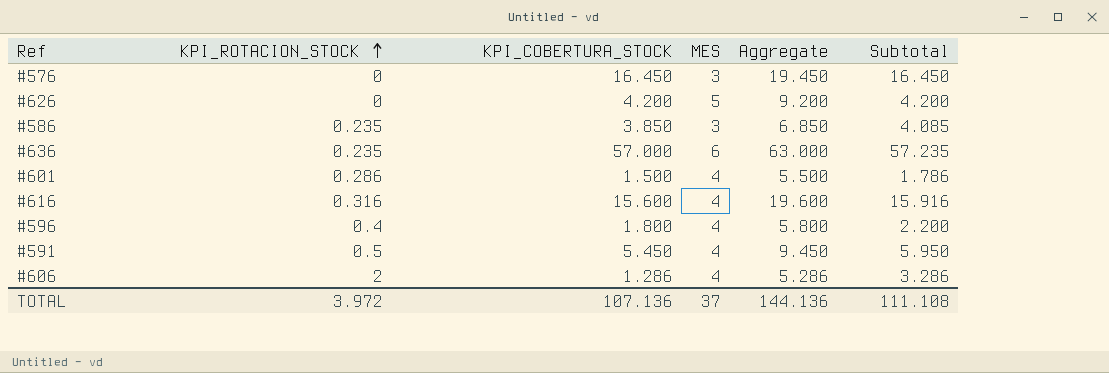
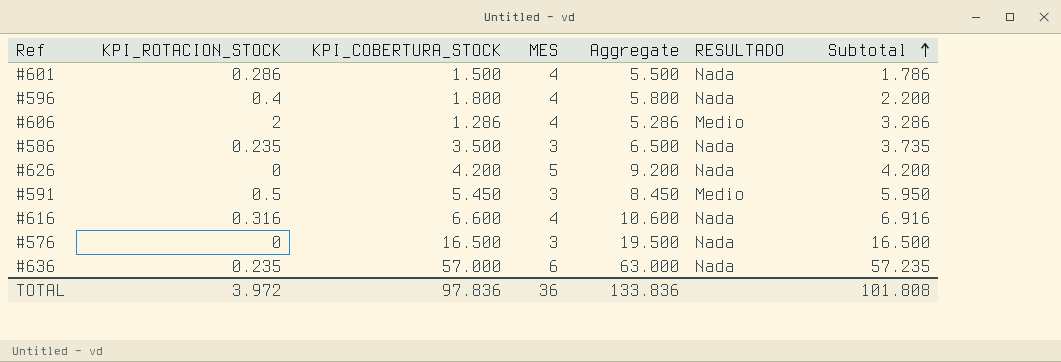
row order: KPI_ROTACION_STOCK ascending -> Subtotal ascending
column RESULTADO | position: none -> 6
#586 | KPI_COBERTURA_STOCK: 3.850 -> 3.500
#586 | Aggregate: 6.850 -> 6.500
#586 | Subtotal: 4.085 -> 3.735
#591 | MES: 4 -> 3
#591 | Aggregate: 9.450 -> 8.450
#616 | KPI_COBERTURA_STOCK: 15.600 -> 6.600
#616 | Aggregate: 19.600 -> 10.600
#616 | Subtotal: 15.916 -> 6.916
#576 | KPI_COBERTURA_STOCK: 16.450 -> 16.500
#576 | Aggregate: 19.450 -> 19.500
#576 | Subtotal: 16.450 -> 16.500
TOTAL | KPI_COBERTURA_STOCK: 107.136 -> 97.836
TOTAL | MES: 37 -> 36
TOTAL | Aggregate: 144.136 -> 133.836
TOTAL | Subtotal: 111.108 -> 101.808

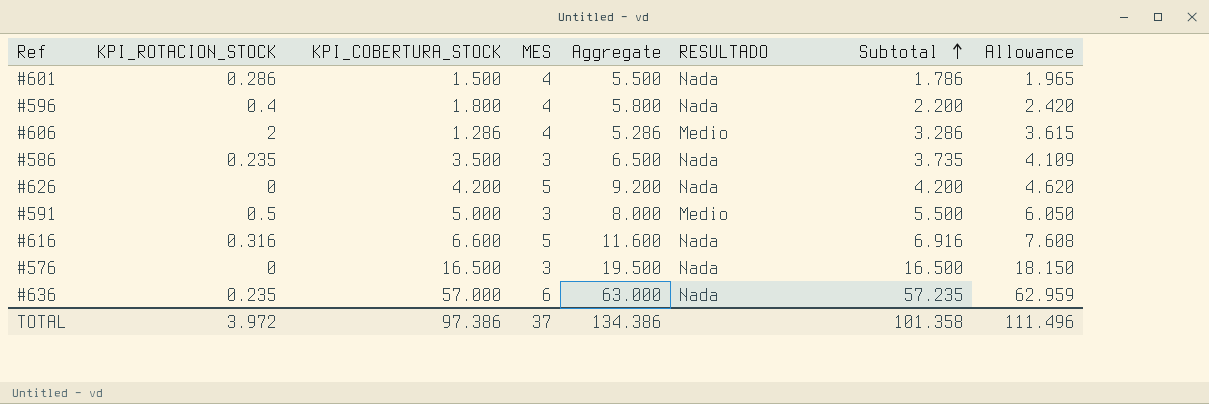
column Allowance | formula: none -> [Subtotal] * 1.1
#591 | KPI_COBERTURA_STOCK: 5.450 -> 5.000
#591 | Aggregate: 8.450 -> 8.000
#591 | Subtotal: 5.950 -> 5.500
#616 | MES: 4 -> 5
#616 | Aggregate: 10.600 -> 11.600
TOTAL | KPI_COBERTURA_STOCK: 97.836 -> 97.386
TOTAL | MES: 36 -> 37
TOTAL | Aggregate: 133.836 -> 134.386
TOTAL | Subtotal: 101.808 -> 101.358

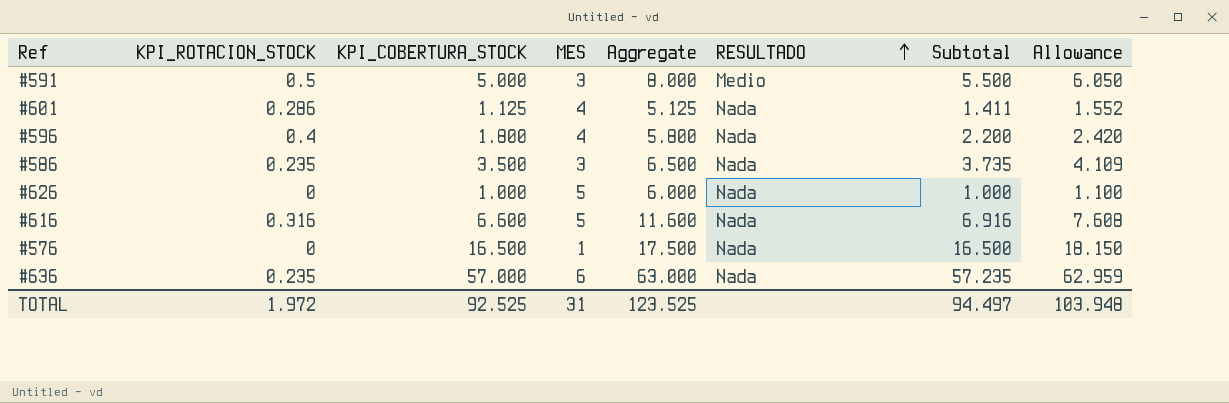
row order: Subtotal ascending -> RESULTADO ascending
row #606: 2 | 1.286 | 4 | 5.286 | Medio | 3.286 | 3.615 -> none
#601 | KPI_COBERTURA_STOCK: 1.500 -> 1.125
#601 | Aggregate: 5.500 -> 5.125
#601 | Subtotal: 1.786 -> 1.411
#601 | Allowance: 1.965 -> 1.552
#626 | KPI_COBERTURA_STOCK: 4.200 -> 1.000
#626 | Aggregate: 9.200 -> 6.000
#626 | Subtotal: 4.200 -> 1.000
#626 | Allowance: 4.620 -> 1.100
#576 | MES: 3 -> 1
#576 | Aggregate: 19.500 -> 17.500
TOTAL | KPI_ROTACION_STOCK: 3.972 -> 1.972
TOTAL | KPI_COBERTURA_STOCK: 97.386 -> 92.525
TOTAL | MES: 37 -> 31
TOTAL | Aggregate: 134.386 -> 123.525
TOTAL | Subtotal: 101.358 -> 94.497
TOTAL | Allowance: 111.496 -> 103.948

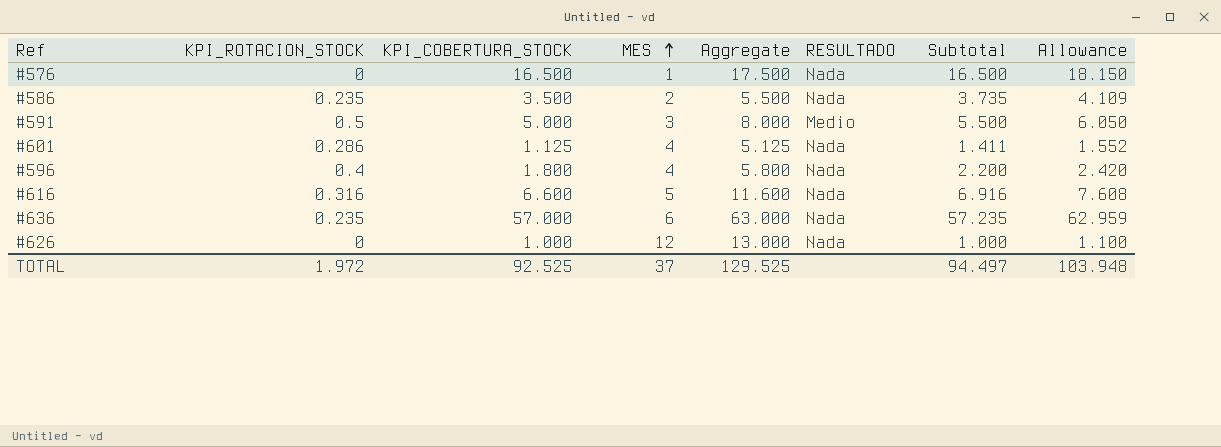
row order: RESULTADO ascending -> MES ascending
#586 | MES: 3 -> 2
#586 | Aggregate: 6.500 -> 5.500
#626 | MES: 5 -> 12
#626 | Aggregate: 6.000 -> 13.000
TOTAL | MES: 31 -> 37
TOTAL | Aggregate: 123.525 -> 129.525

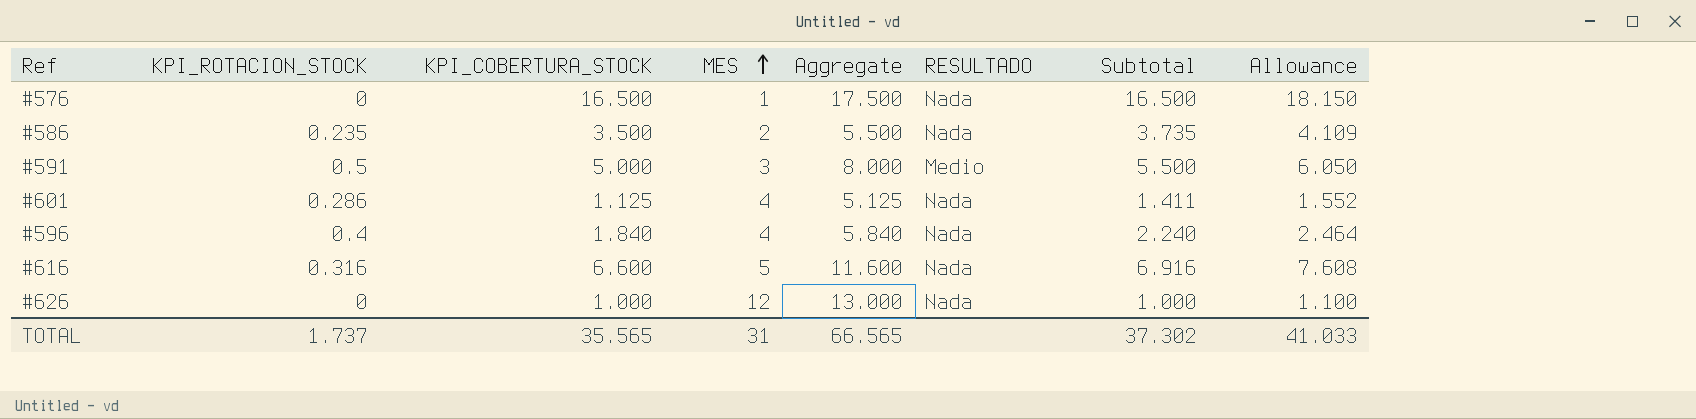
row #636: 0.235 | 57.000 | 6 | 63.000 | Nada | 57.235 | 62.959 -> none
#596 | KPI_COBERTURA_STOCK: 1.800 -> 1.840
#596 | Aggregate: 5.800 -> 5.840
#596 | Subtotal: 2.200 -> 2.240
#596 | Allowance: 2.420 -> 2.464
TOTAL | KPI_ROTACION_STOCK: 1.972 -> 1.737
TOTAL | KPI_COBERTURA_STOCK: 92.525 -> 35.565
TOTAL | MES: 37 -> 31
TOTAL | Aggregate: 129.525 -> 66.565
TOTAL | Subtotal: 94.497 -> 37.302
TOTAL | Allowance: 103.948 -> 41.033

